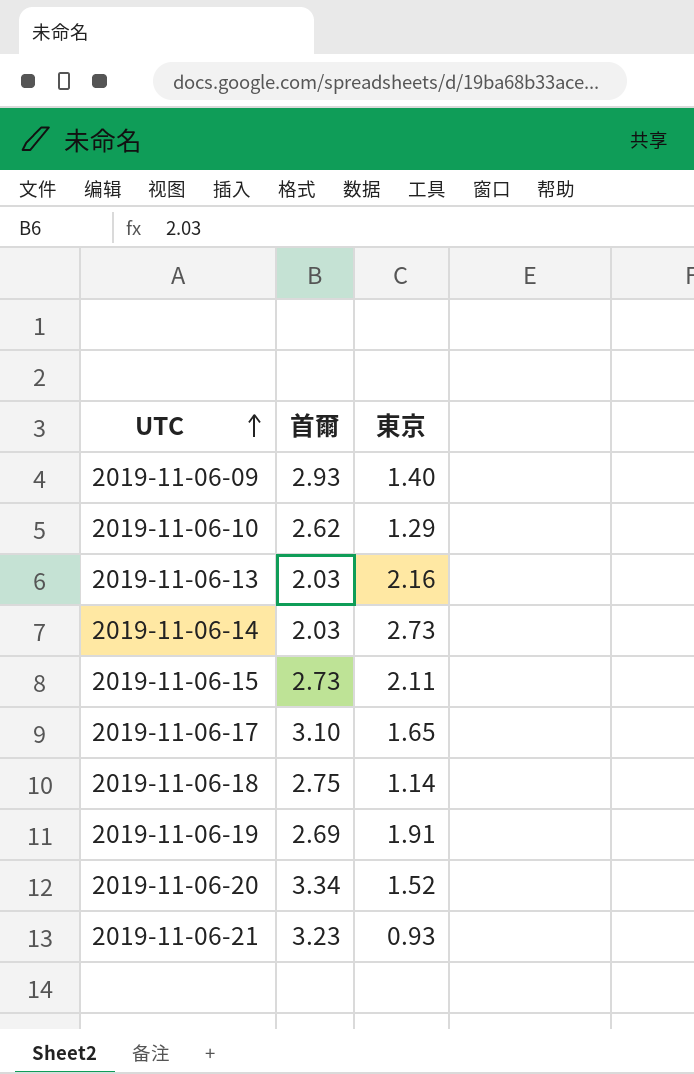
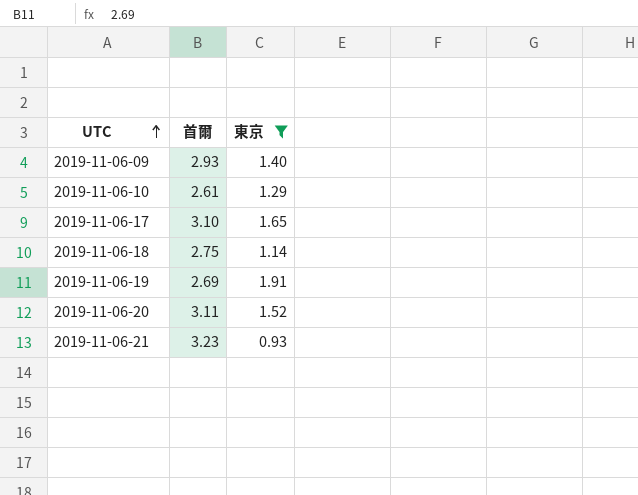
filter: none -> 東京 <= 1.91
2019-11-06-10 | 首爾: 2.62 -> 2.61
2019-11-06-20 | 首爾: 3.34 -> 3.11

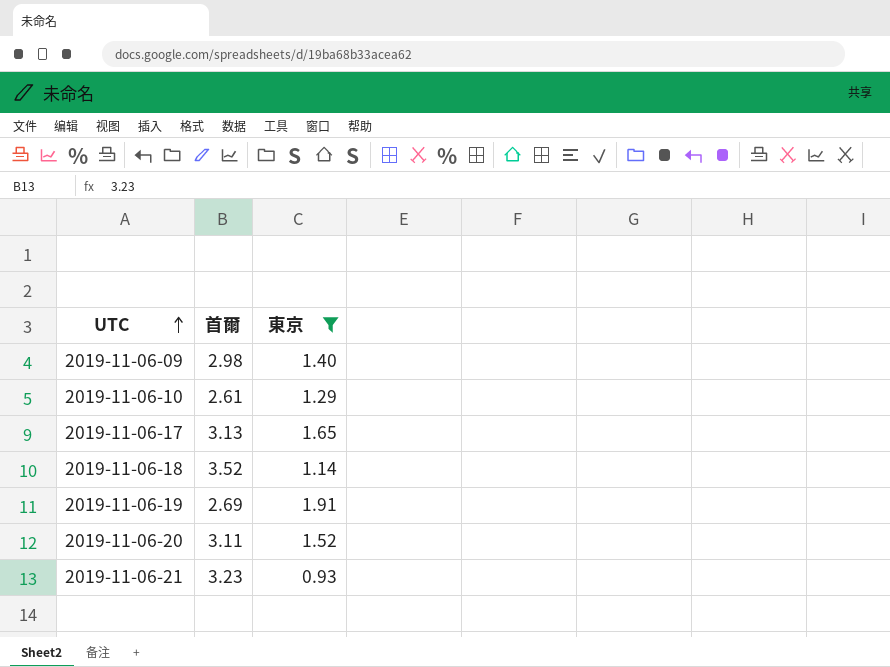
2019-11-06-09 | 首爾: 2.93 -> 2.98
2019-11-06-17 | 首爾: 3.10 -> 3.13
2019-11-06-18 | 首爾: 2.75 -> 3.52

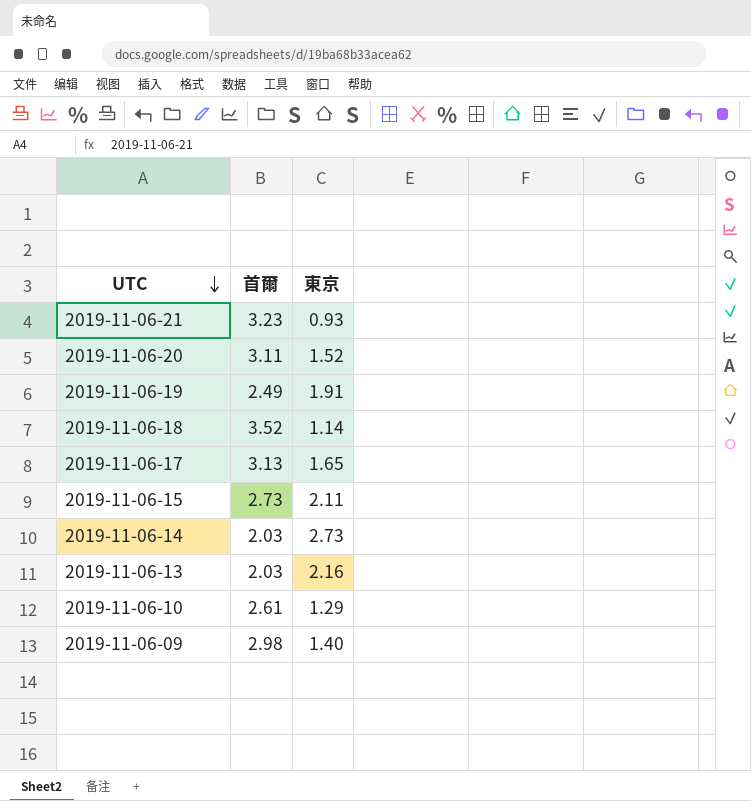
filter: 東京 <= 1.91 -> none
row order: UTC ascending -> UTC descending
2019-11-06-19 | 首爾: 2.69 -> 2.49

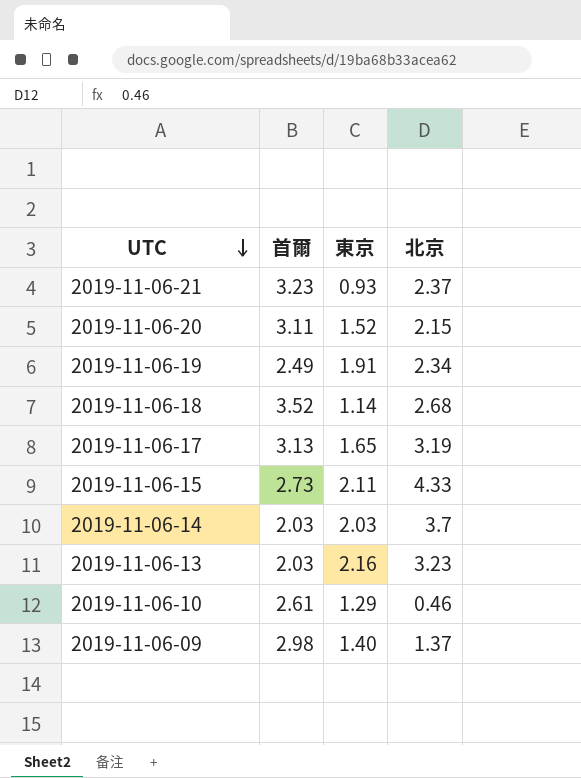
column 北京 | position: none -> 4
2019-11-06-14 | 東京: 2.73 -> 2.03

